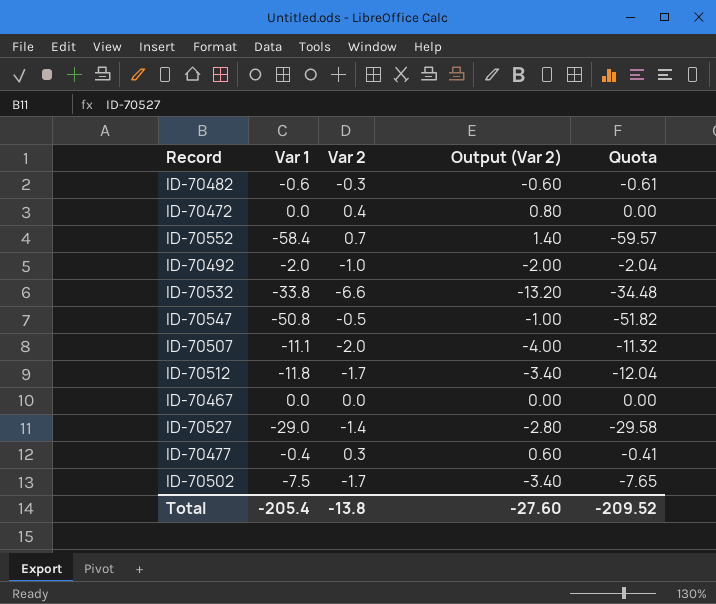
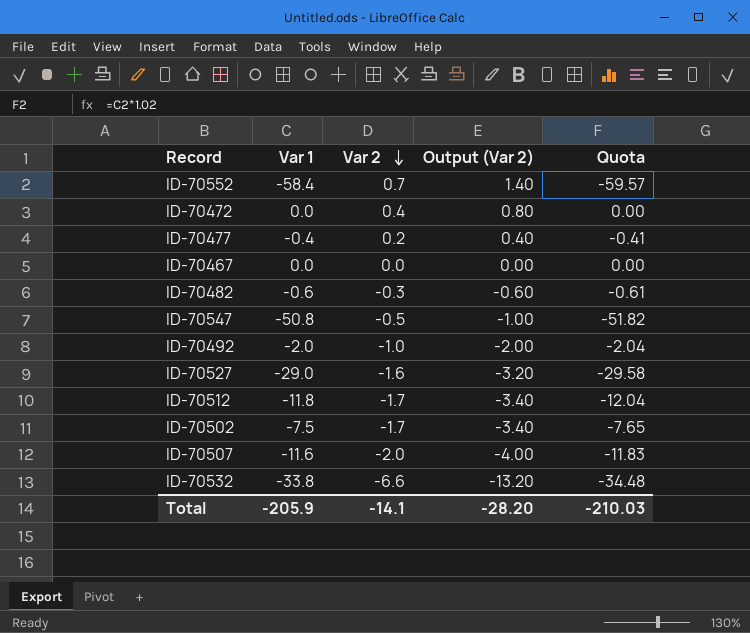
row order: none -> Var 2 descending
ID-70477 | Var 2: 0.3 -> 0.2
ID-70477 | Output (Var 2): 0.60 -> 0.40
ID-70527 | Var 2: -1.4 -> -1.6
ID-70527 | Output (Var 2): -2.80 -> -3.20
ID-70507 | Var 1: -11.1 -> -11.6
ID-70507 | Quota: -11.32 -> -11.83
Total | Var 1: -205.4 -> -205.9
Total | Var 2: -13.8 -> -14.1
Total | Output (Var 2): -27.60 -> -28.20
Total | Quota: -209.52 -> -210.03

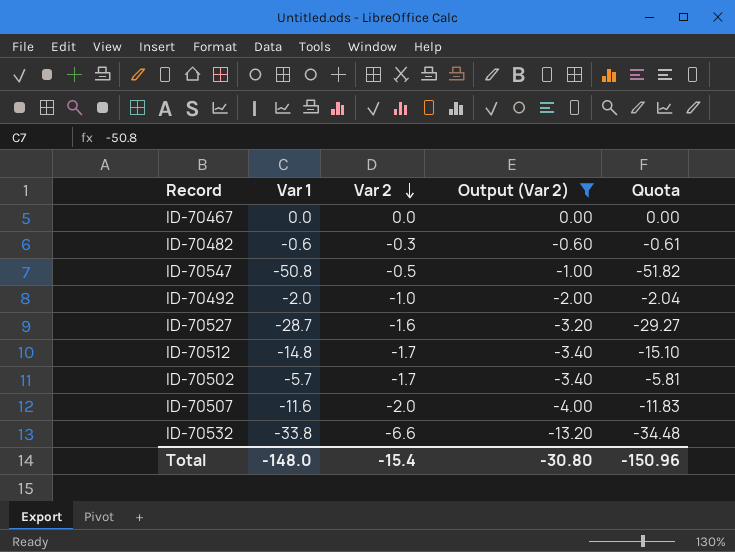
filter: none -> Output (Var 2) <= 0.00
ID-70527 | Var 1: -29.0 -> -28.7
ID-70527 | Quota: -29.58 -> -29.27
ID-70512 | Var 1: -11.8 -> -14.8
ID-70512 | Quota: -12.04 -> -15.10
ID-70502 | Var 1: -7.5 -> -5.7
ID-70502 | Quota: -7.65 -> -5.81
Total | Var 1: -205.9 -> -148.0
Total | Var 2: -14.1 -> -15.4
Total | Output (Var 2): -28.20 -> -30.80
Total | Quota: -210.03 -> -150.96

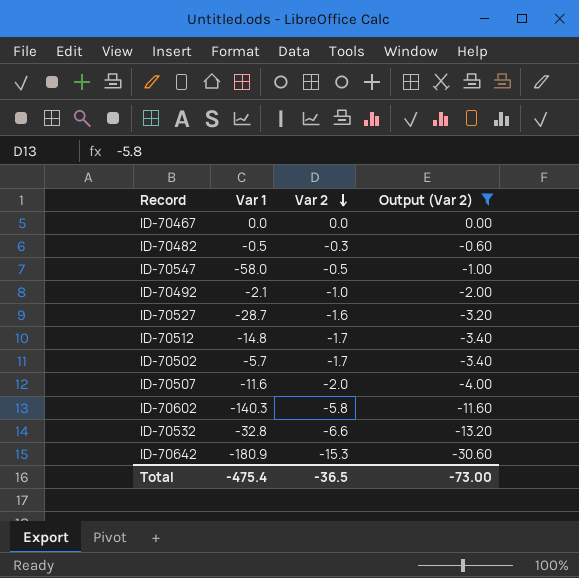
column Quota | formula: [Var 1] * 1.02 -> none
ID-70482 | Var 1: -0.6 -> -0.5
ID-70547 | Var 1: -50.8 -> -58.0
ID-70492 | Var 1: -2.0 -> -2.1
row ID-70602: none -> -140.3 | -5.8 | -11.60
ID-70532 | Var 1: -33.8 -> -32.8
row ID-70642: none -> -180.9 | -15.3 | -30.60
Total | Var 1: -148.0 -> -475.4
Total | Var 2: -15.4 -> -36.5
Total | Output (Var 2): -30.80 -> -73.00

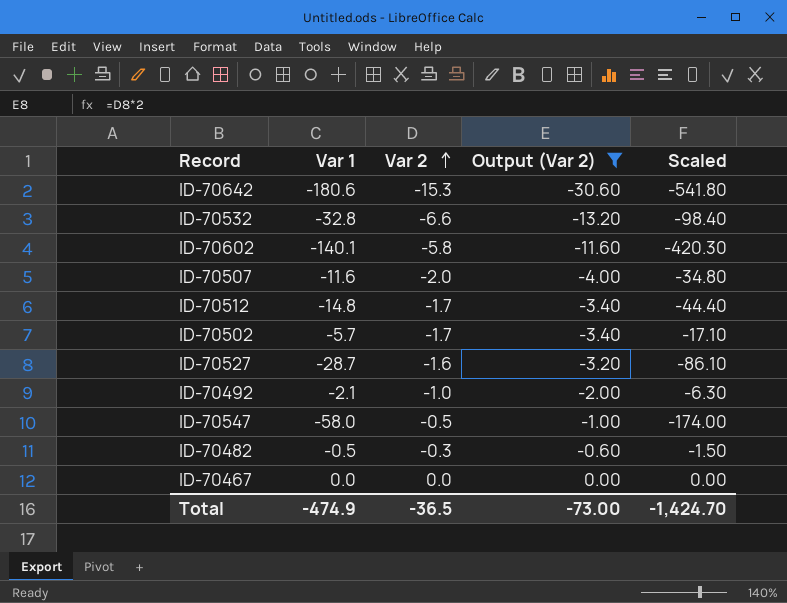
row order: Var 2 descending -> Var 2 ascending
column Scaled | formula: none -> [Var 1] * 3
ID-70642 | Var 1: -180.9 -> -180.6
ID-70602 | Var 1: -140.3 -> -140.1
Total | Var 1: -475.4 -> -474.9

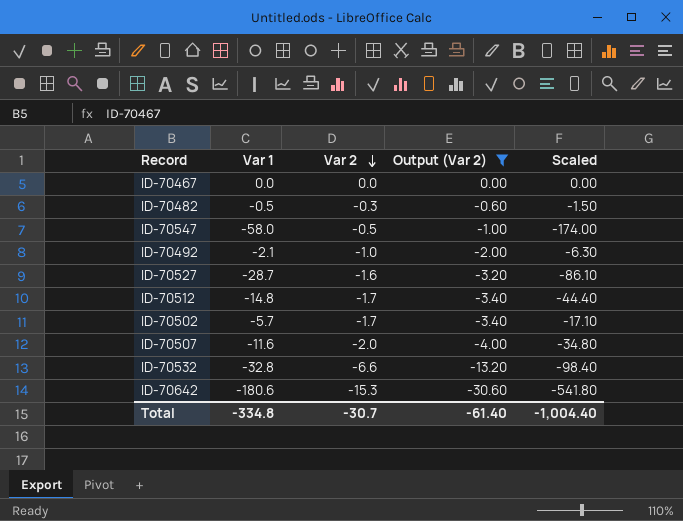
row order: Var 2 ascending -> Var 2 descending
row ID-70602: -140.1 | -5.8 | -11.60 | -420.30 -> none
Total | Var 1: -474.9 -> -334.8
Total | Var 2: -36.5 -> -30.7
Total | Output (Var 2): -73.00 -> -61.40
Total | Scaled: -1,424.70 -> -1,004.40

